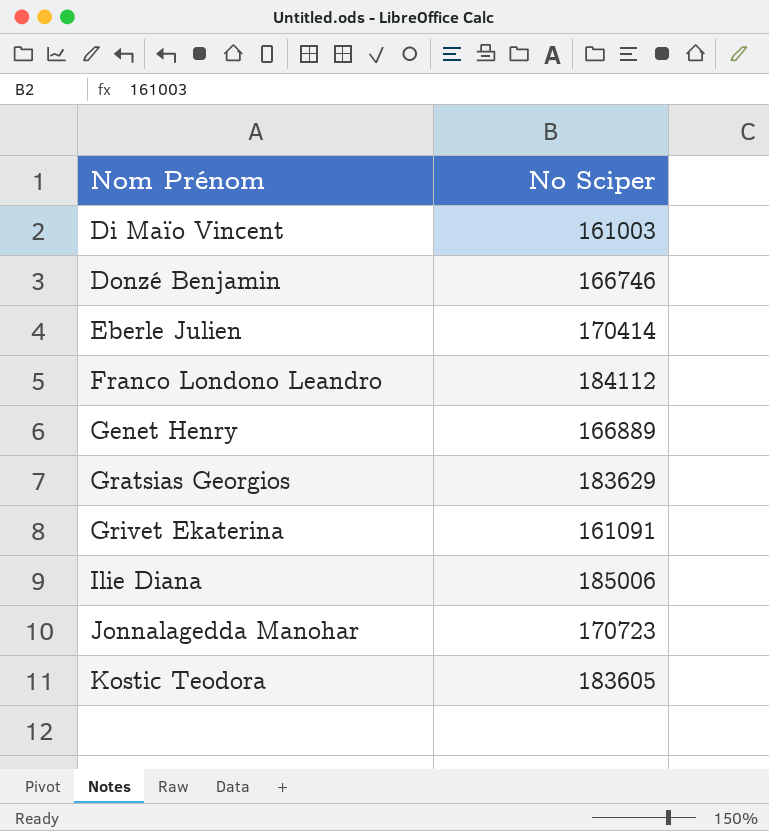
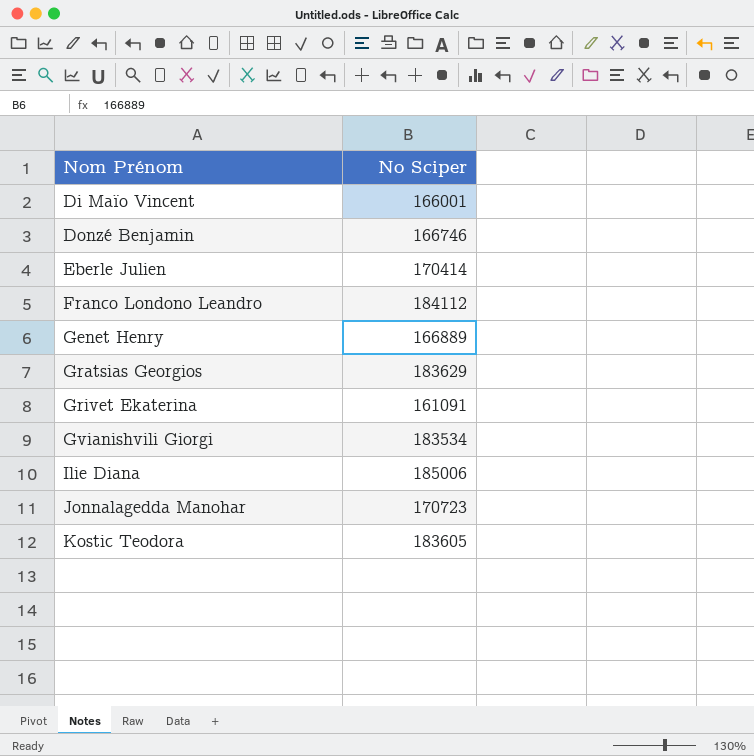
Di Maïo Vincent | No Sciper: 161003 -> 166001
row Gvianishvili Giorgi: none -> 183534

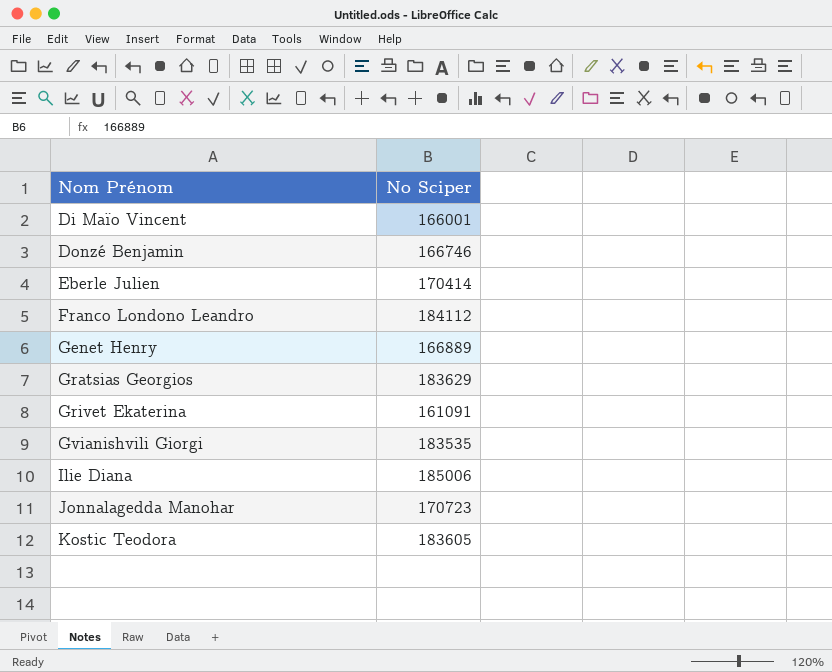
Gvianishvili Giorgi | No Sciper: 183534 -> 183535

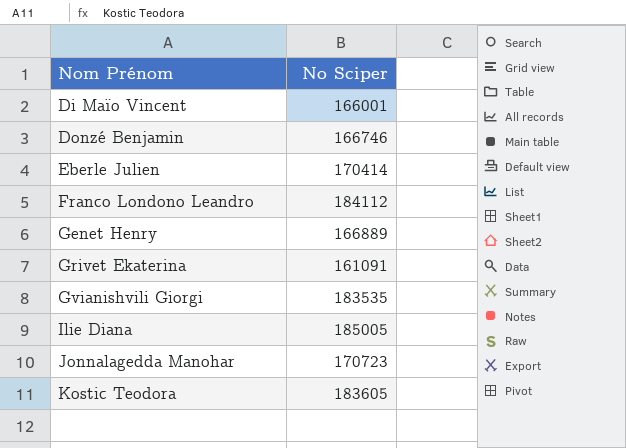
row Gratsias Georgios: 183629 -> none
Ilie Diana | No Sciper: 185006 -> 185005

